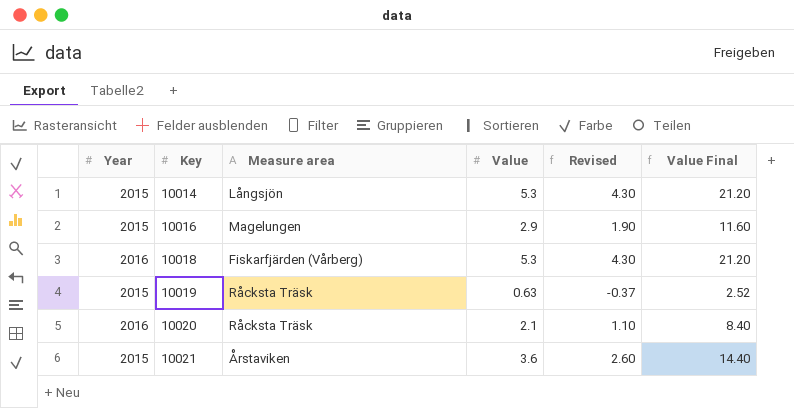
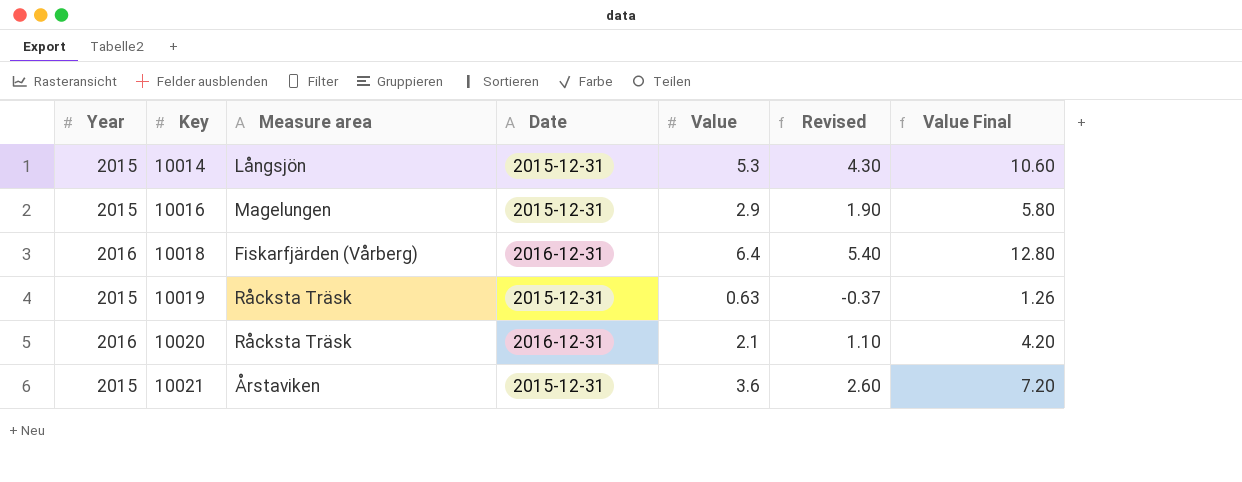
column Date | position: none -> 4
column Value Final | formula: [Value] * 4 -> [Value] * 2
10018 | Value: 5.3 -> 6.4
10018 | Revised: 4.30 -> 5.40

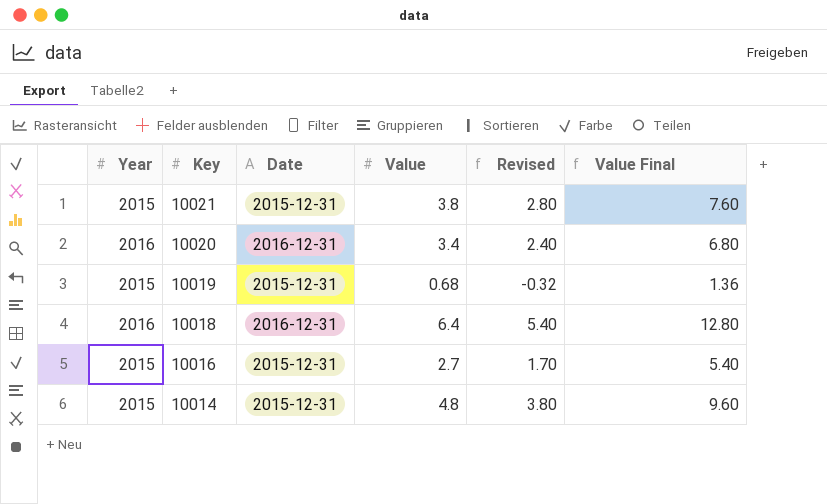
row order: Key ascending -> Key descending
column Measure area | position: 3 -> none
10021 | Value: 3.6 -> 3.8
10021 | Revised: 2.60 -> 2.80
10021 | Value Final: 7.20 -> 7.60
10020 | Value: 2.1 -> 3.4
10020 | Revised: 1.10 -> 2.40
10020 | Value Final: 4.20 -> 6.80
10019 | Value: 0.63 -> 0.68
10019 | Revised: -0.37 -> -0.32
10019 | Value Final: 1.26 -> 1.36
10016 | Value: 2.9 -> 2.7
10016 | Revised: 1.90 -> 1.70
10016 | Value Final: 5.80 -> 5.40
10014 | Value: 5.3 -> 4.8
10014 | Revised: 4.30 -> 3.80
10014 | Value Final: 10.60 -> 9.60

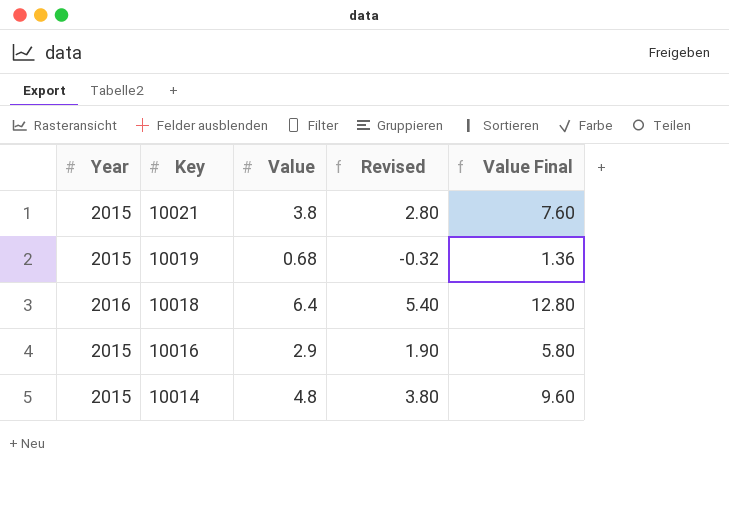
column Date | position: 3 -> none
row 10020: 2016 | 2016-12-31 | 3.4 | 2.40 | 6.80 -> none
10016 | Value: 2.7 -> 2.9
10016 | Revised: 1.70 -> 1.90
10016 | Value Final: 5.40 -> 5.80

